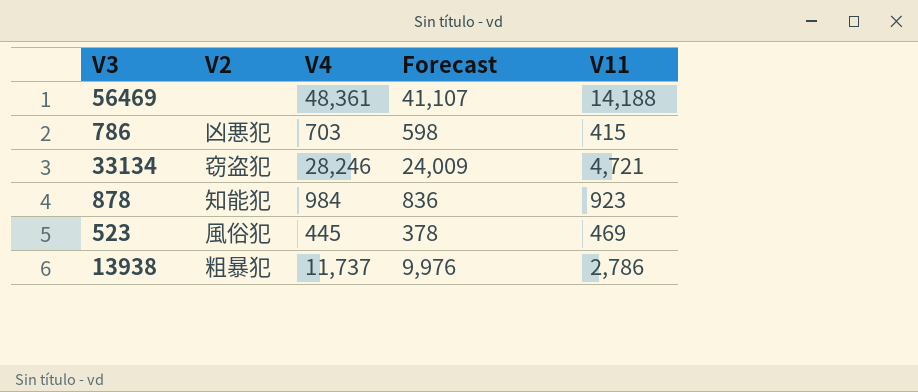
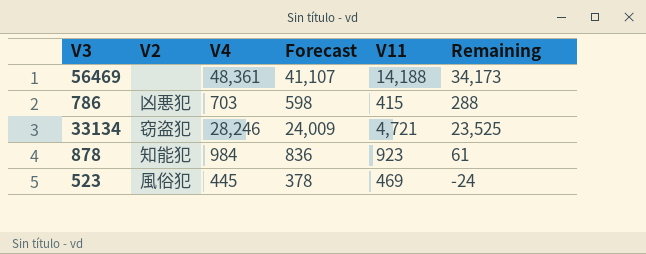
column Remaining | formula: none -> [V4] - [V11]
row 13938: 粗暴犯 | 11,737 | 9,976 | 2,786 -> none

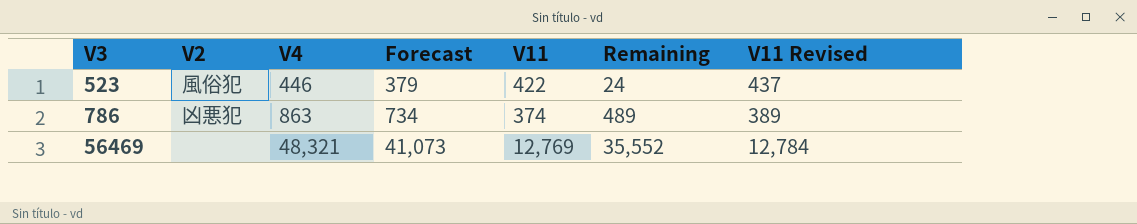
row order: none -> V3 ascending
column V11 Revised | formula: none -> [V11] + 15
row 33134: 窃盗犯 | 28,246 | 24,009 | 4,721 | 23,525 -> none
row 878: 知能犯 | 984 | 836 | 923 | 61 -> none
523 | V4: 445 -> 446
523 | Forecast: 378 -> 379
523 | V11: 469 -> 422
523 | Remaining: -24 -> 24
786 | V4: 703 -> 863
786 | Forecast: 598 -> 734
786 | V11: 415 -> 374
786 | Remaining: 288 -> 489
56469 | V4: 48,361 -> 48,321
56469 | Forecast: 41,107 -> 41,073
56469 | V11: 14,188 -> 12,769
56469 | Remaining: 34,173 -> 35,552

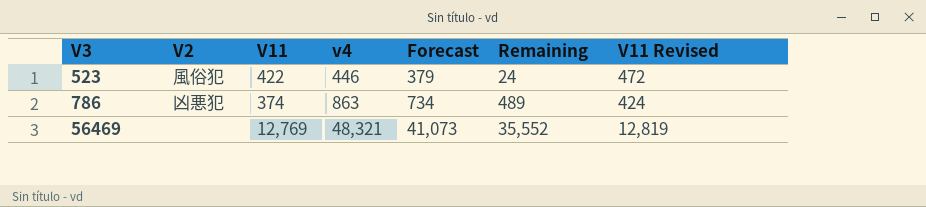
column V11 | position: 5 -> 3
column name: V4 -> v4
column V11 Revised | formula: [V11] + 15 -> [V11] + 50

